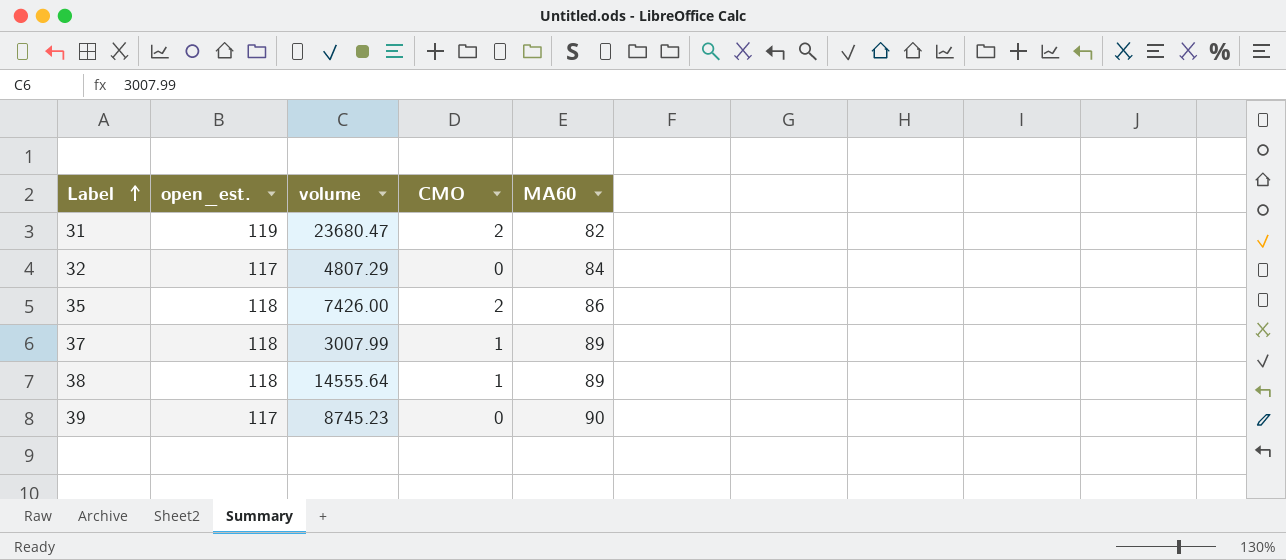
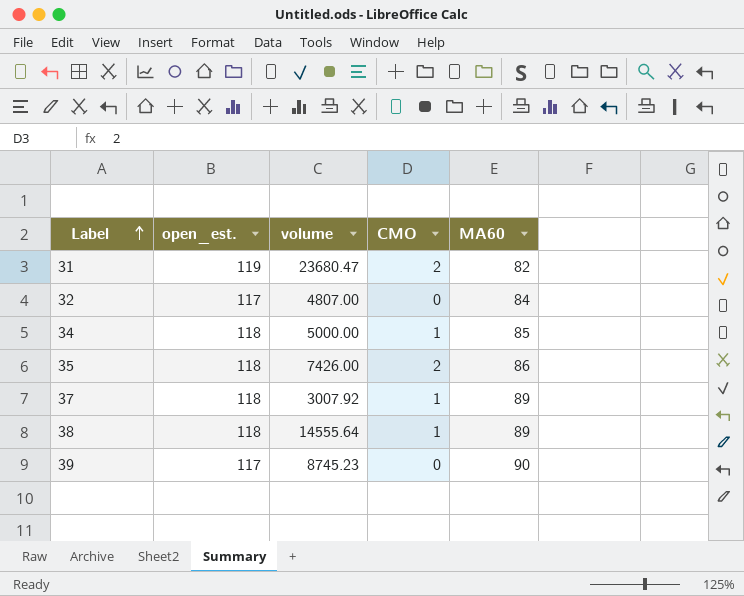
32 | volume: 4807.29 -> 4807.00
row 34: none -> 118 | 5000.00 | 1 | 85
37 | volume: 3007.99 -> 3007.92

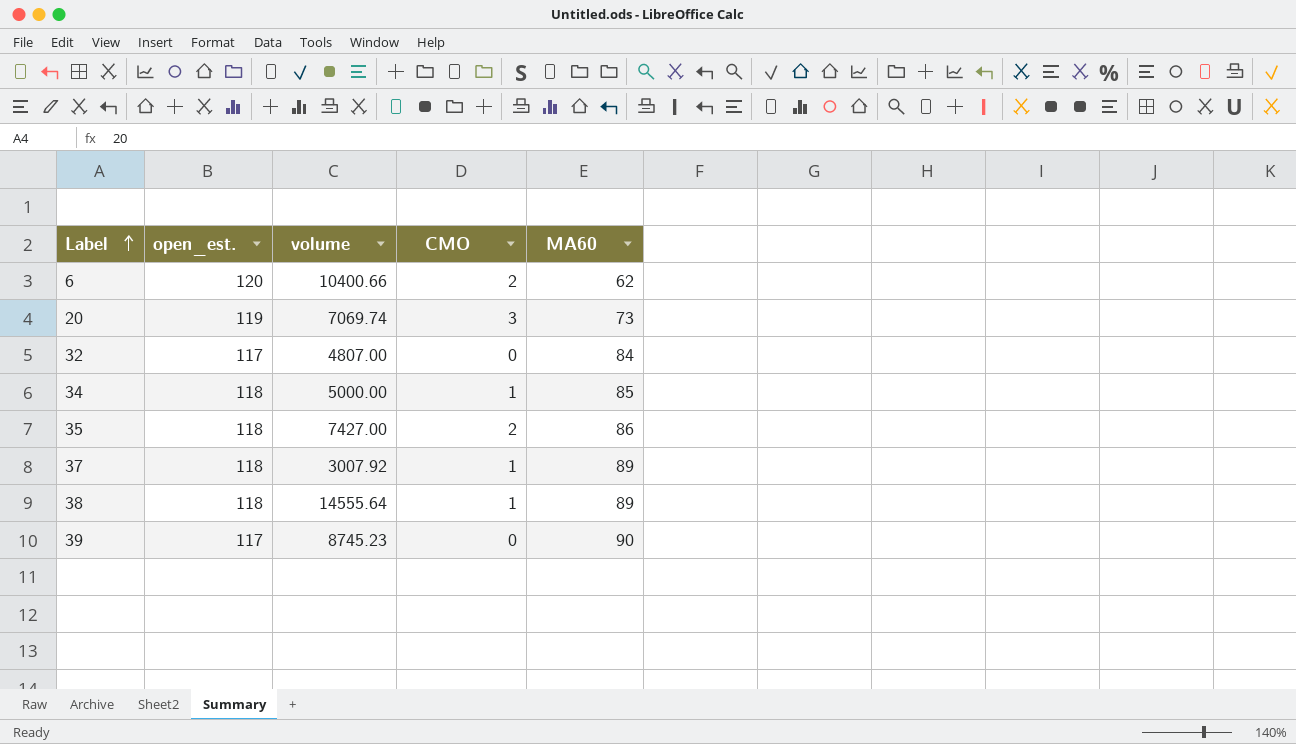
row 31: 119 | 23680.47 | 2 | 82 -> none
row 6: none -> 120 | 10400.66 | 2 | 62
row 20: none -> 119 | 7069.74 | 3 | 73
35 | volume: 7426.00 -> 7427.00

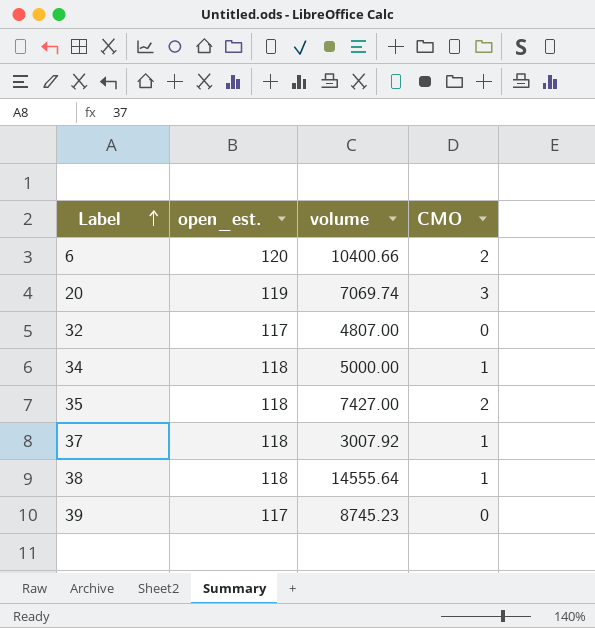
column MA60 | position: 5 -> none

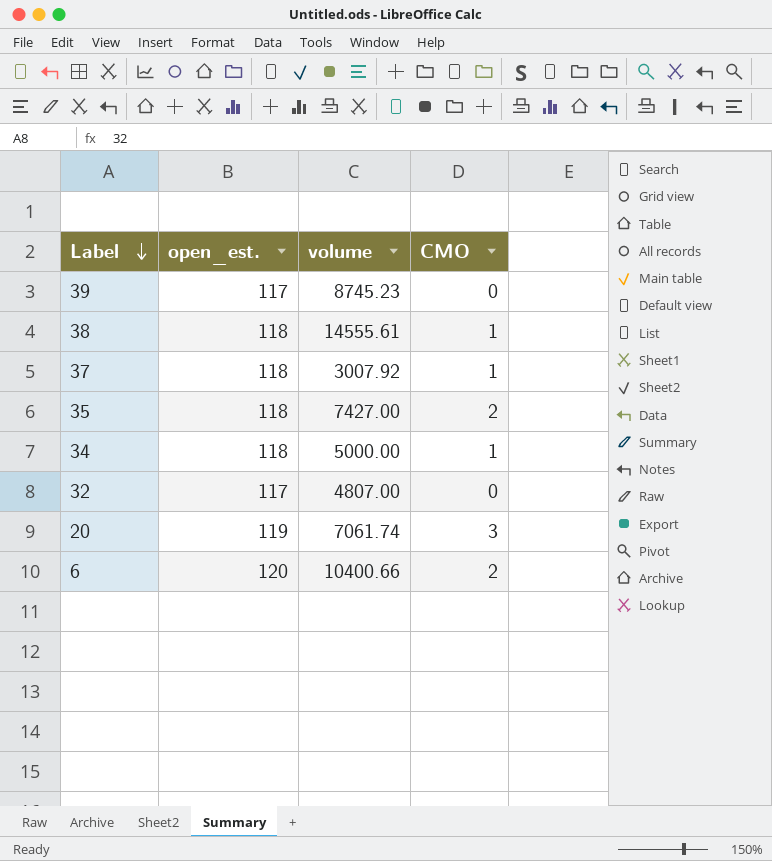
row order: Label ascending -> Label descending
38 | volume: 14555.64 -> 14555.61
20 | volume: 7069.74 -> 7061.74

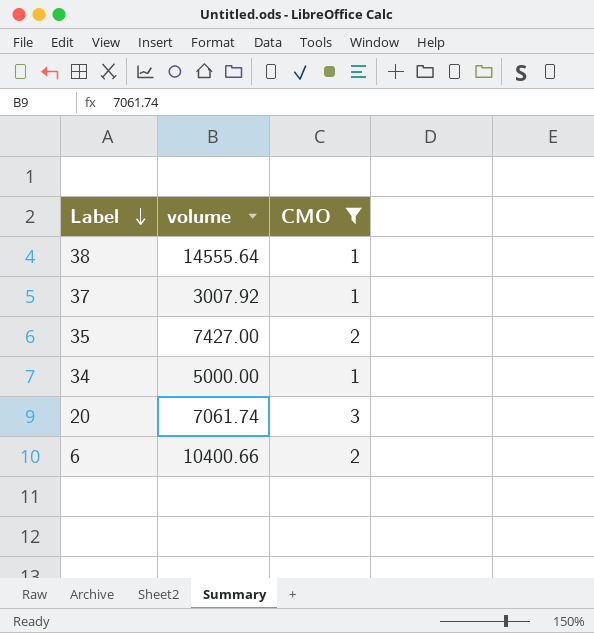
filter: none -> CMO != 0
column open_est. | position: 2 -> none
38 | volume: 14555.61 -> 14555.64

